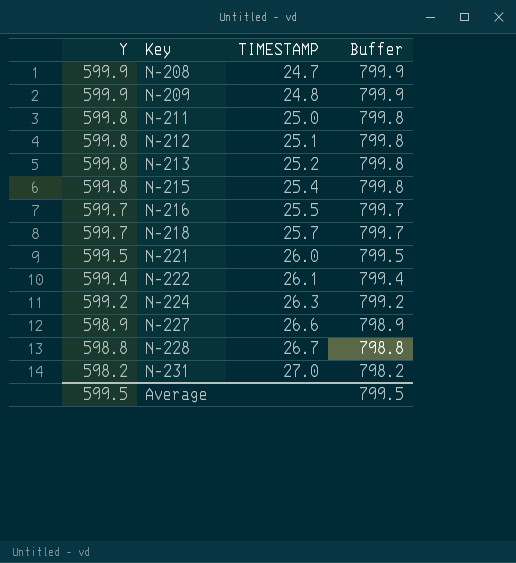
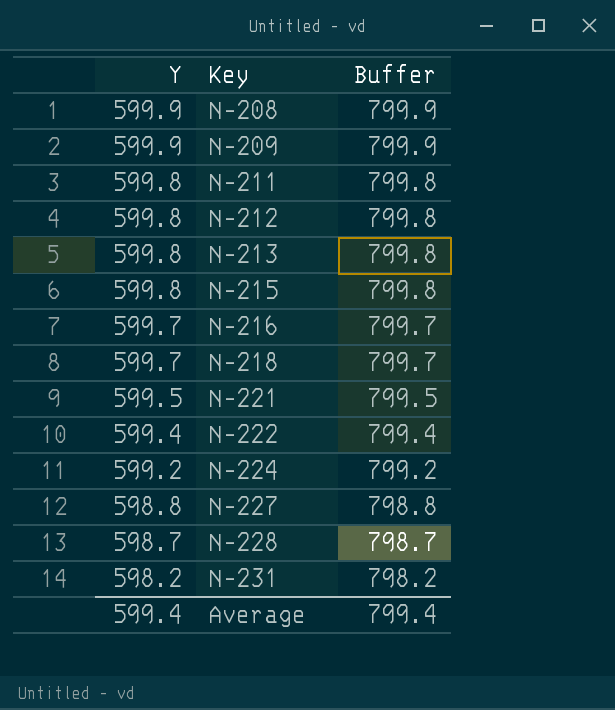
column TIMESTAMP | position: 3 -> none
N-227 | Y: 598.9 -> 598.8
N-227 | Buffer: 798.9 -> 798.8
N-228 | Y: 598.8 -> 598.7
N-228 | Buffer: 798.8 -> 798.7
Average | Y: 599.5 -> 599.4
Average | Buffer: 799.5 -> 799.4

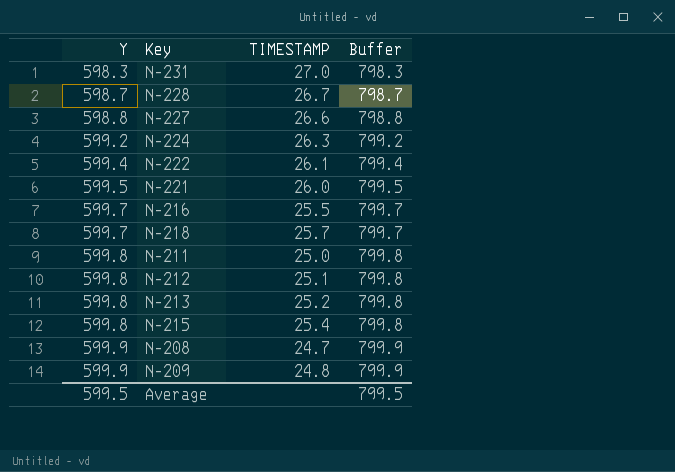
row order: Y descending -> Y ascending
column TIMESTAMP | position: none -> 3
N-231 | Y: 598.2 -> 598.3
N-231 | Buffer: 798.2 -> 798.3
Average | Y: 599.4 -> 599.5
Average | Buffer: 799.4 -> 799.5

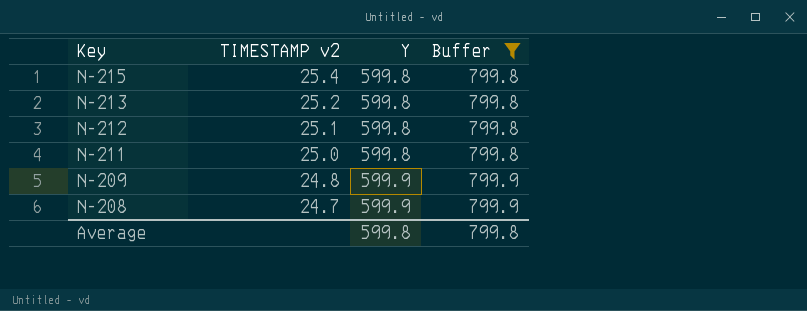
filter: none -> Buffer >= 799.8
row order: Y ascending -> Key descending
column name: TIMESTAMP -> TIMESTAMP v2
column Y | position: 1 -> 3
Average | Y: 599.5 -> 599.8
Average | Buffer: 799.5 -> 799.8

